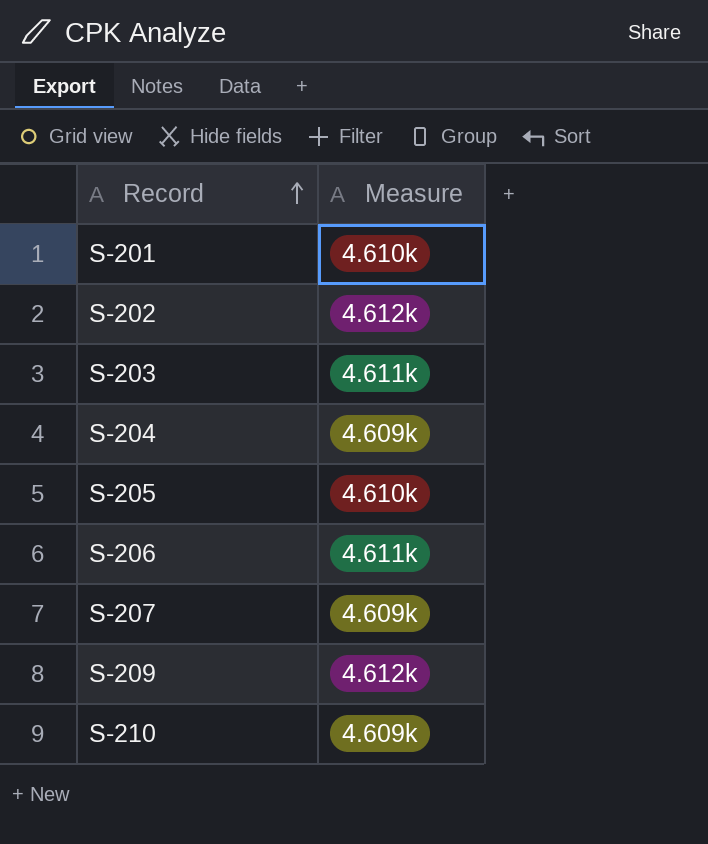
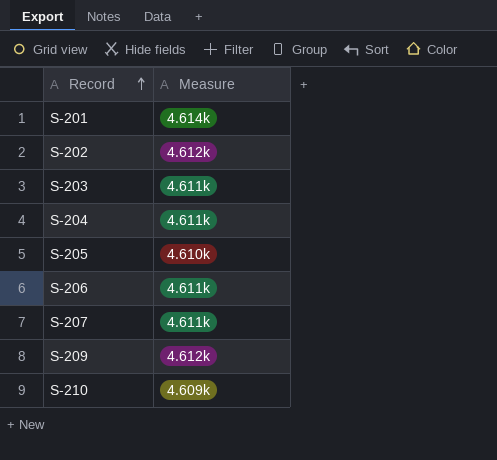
S-201 | Measure: 4.610k -> 4.614k
S-204 | Measure: 4.609k -> 4.611k
S-207 | Measure: 4.609k -> 4.611k

